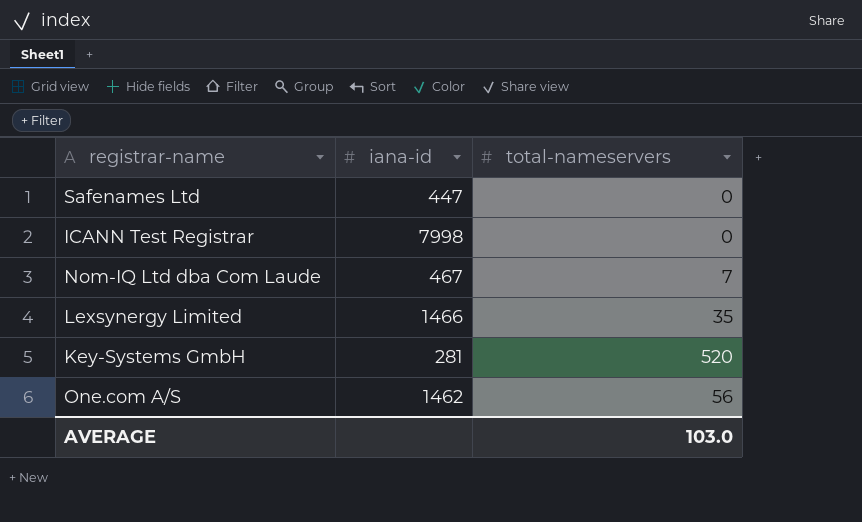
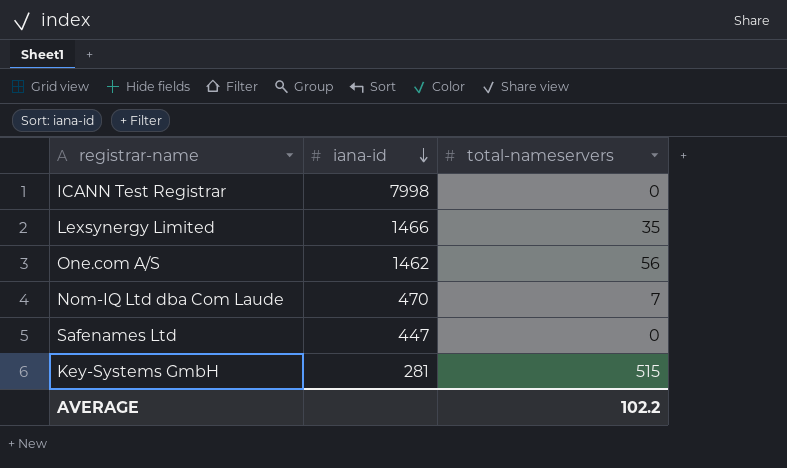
row order: none -> iana-id descending
Nom-IQ Ltd dba Com Laude | iana-id: 467 -> 470
Key-Systems GmbH | total-nameservers: 520 -> 515
AVERAGE | total-nameservers: 103.0 -> 102.2

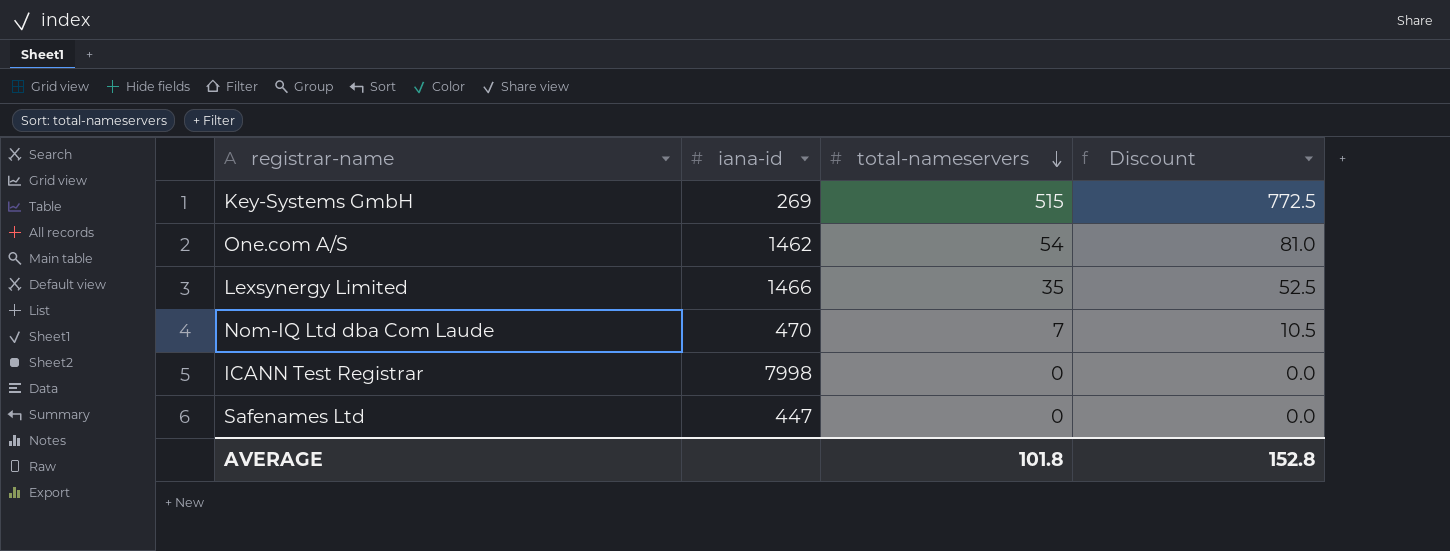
row order: iana-id descending -> total-nameservers descending
column Discount | formula: none -> [total-nameservers] * 1.5
Key-Systems GmbH | iana-id: 281 -> 269
One.com A/S | total-nameservers: 56 -> 54
AVERAGE | total-nameservers: 102.2 -> 101.8

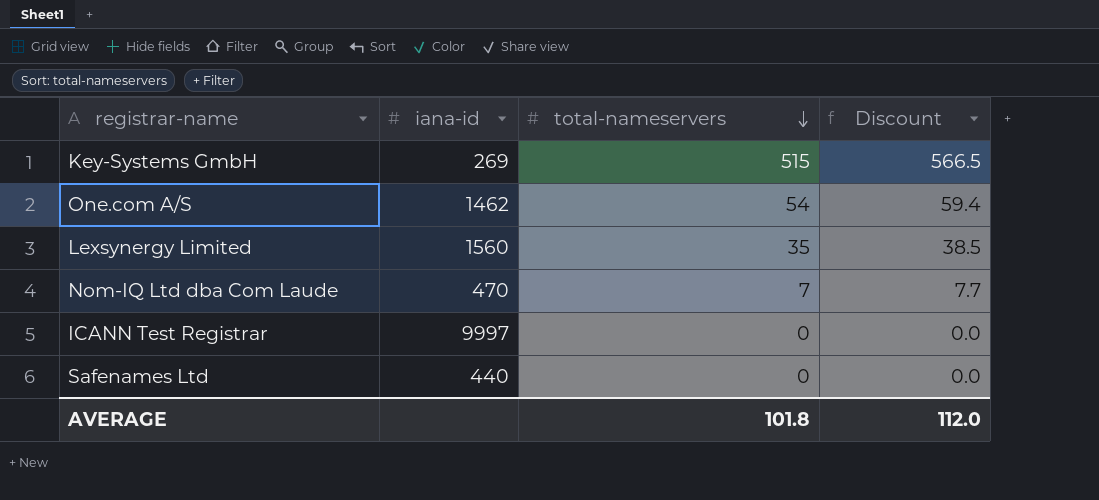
column Discount | formula: [total-nameservers] * 1.5 -> [total-nameservers] * 1.1
Lexsynergy Limited | iana-id: 1466 -> 1560
ICANN Test Registrar | iana-id: 7998 -> 9997
Safenames Ltd | iana-id: 447 -> 440
AVERAGE | Discount: 152.8 -> 112.0

